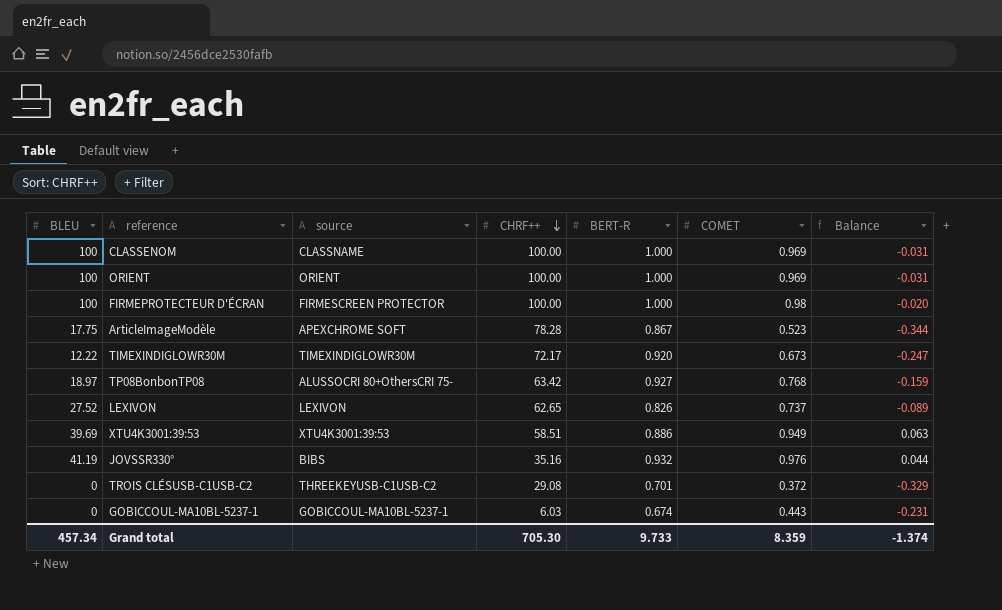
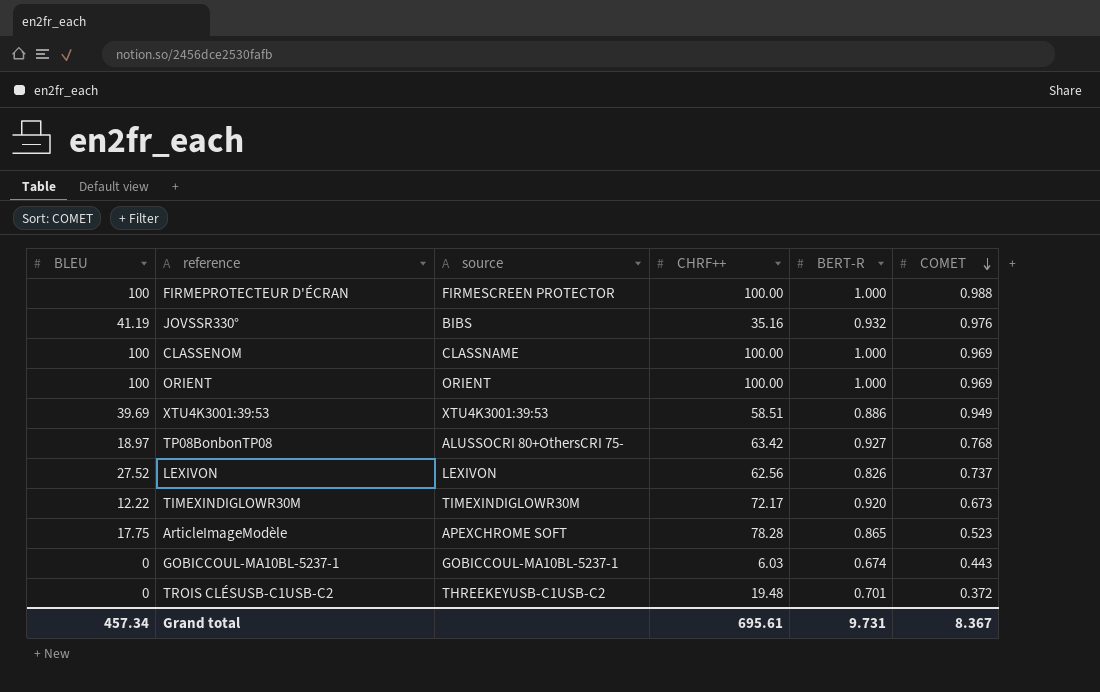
row order: CHRF++ descending -> COMET descending
column Balance | formula: [COMET] - [BERT-R] -> none
FIRMEPROTECTEUR D'ÉCRAN | COMET: 0.98 -> 0.988
LEXIVON | CHRF++: 62.65 -> 62.56
ArticleImageModèle | BERT-R: 0.867 -> 0.865
TROIS CLÉSUSB-C1USB-C2 | CHRF++: 29.08 -> 19.48
Grand total | CHRF++: 705.30 -> 695.61
Grand total | BERT-R: 9.733 -> 9.731
Grand total | COMET: 8.359 -> 8.367

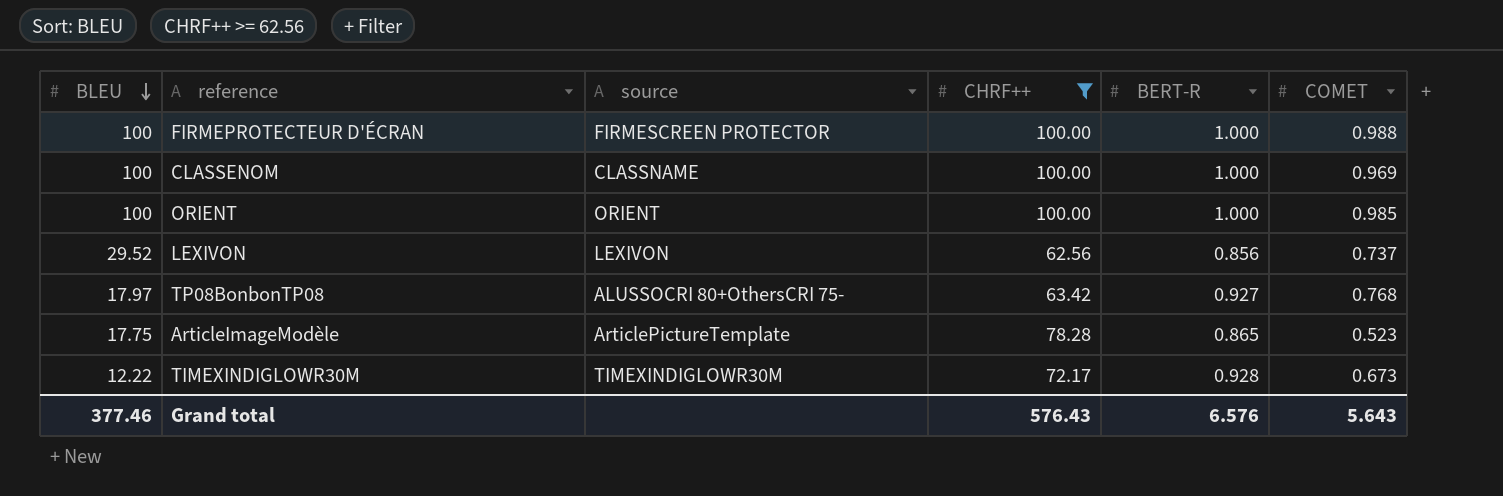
filter: none -> CHRF++ >= 62.56
row order: COMET descending -> BLEU descending
ORIENT | COMET: 0.969 -> 0.985
LEXIVON | BLEU: 27.52 -> 29.52
LEXIVON | BERT-R: 0.826 -> 0.856
TP08BonbonTP08 | BLEU: 18.97 -> 17.97
ArticleImageModèle | source: APEXCHROME SOFT -> ArticlePictureTemplate
TIMEXINDIGLOWR30M | BERT-R: 0.920 -> 0.928
Grand total | BLEU: 457.34 -> 377.46
Grand total | CHRF++: 695.61 -> 576.43
Grand total | BERT-R: 9.731 -> 6.576
Grand total | COMET: 8.367 -> 5.643

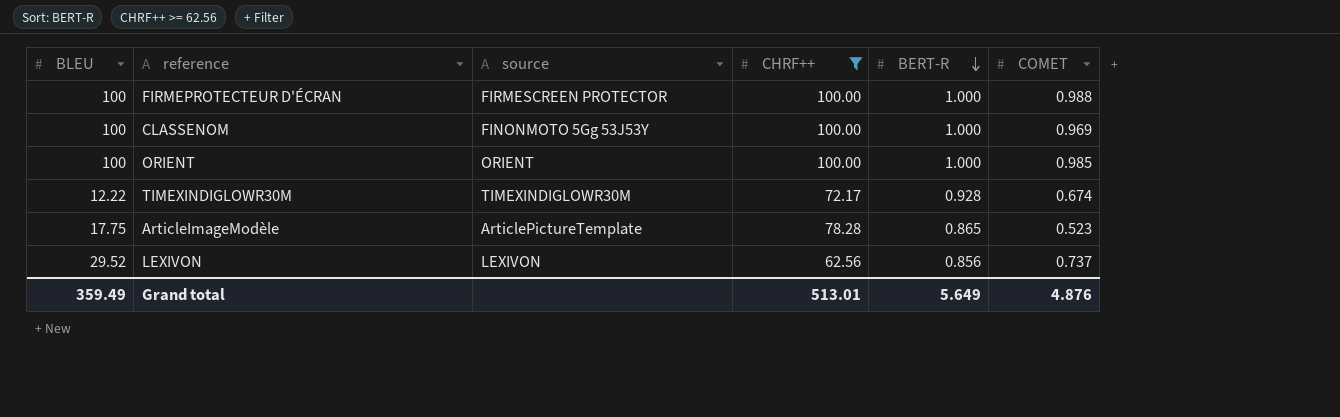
row order: BLEU descending -> BERT-R descending
row TP08BonbonTP08: 17.97 | ALUSSOCRI 80+OthersCRI 75- | 63.42 | 0.927 | 0.768 -> none
CLASSENOM | source: CLASSNAME -> FINONMOTO 5Gg 53J53Y
TIMEXINDIGLOWR30M | COMET: 0.673 -> 0.674
Grand total | BLEU: 377.46 -> 359.49
Grand total | CHRF++: 576.43 -> 513.01
Grand total | BERT-R: 6.576 -> 5.649
Grand total | COMET: 5.643 -> 4.876

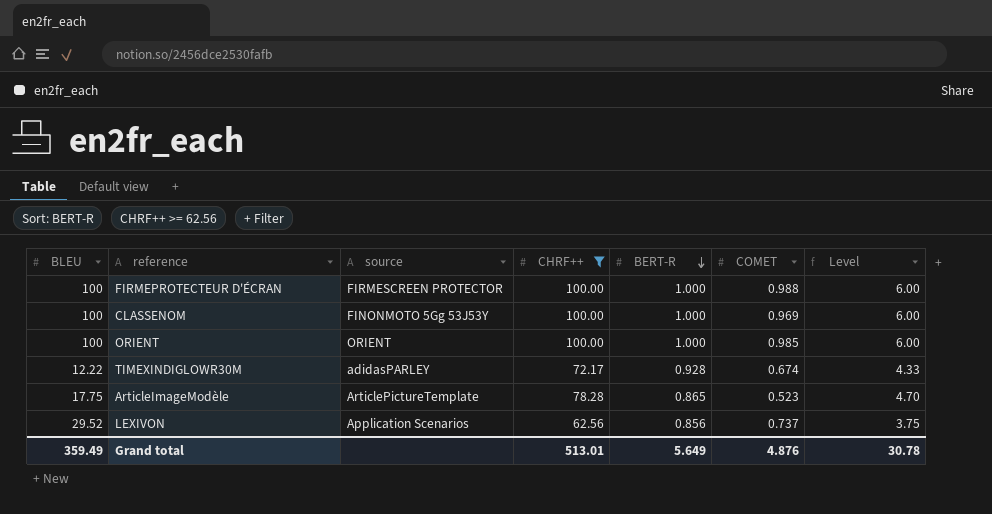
column Level | formula: none -> [CHRF++] * 0.06
TIMEXINDIGLOWR30M | source: TIMEXINDIGLOWR30M -> adidasPARLEY
LEXIVON | source: LEXIVON -> Application Scenarios

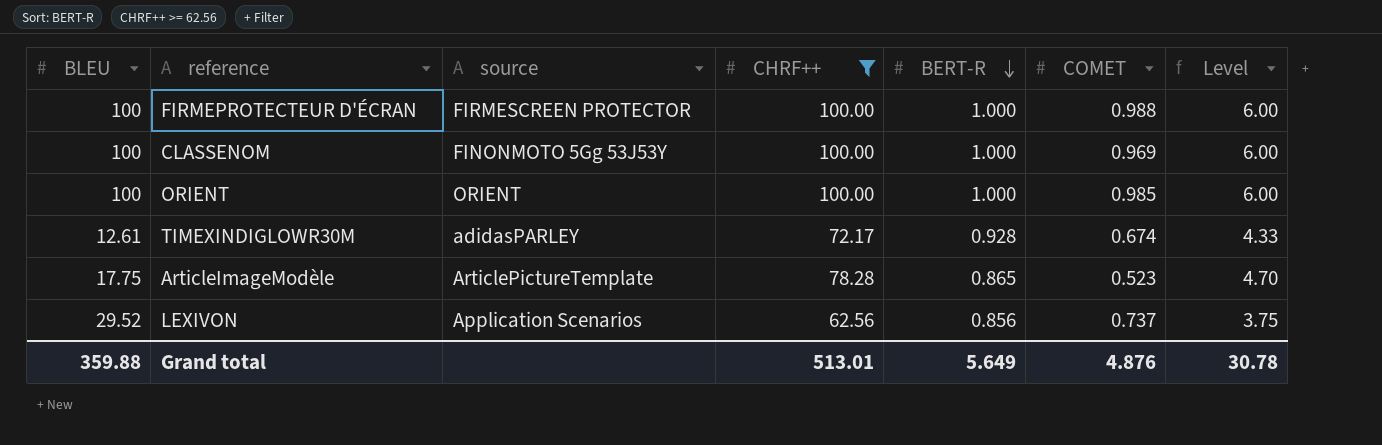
TIMEXINDIGLOWR30M | BLEU: 12.22 -> 12.61
Grand total | BLEU: 359.49 -> 359.88

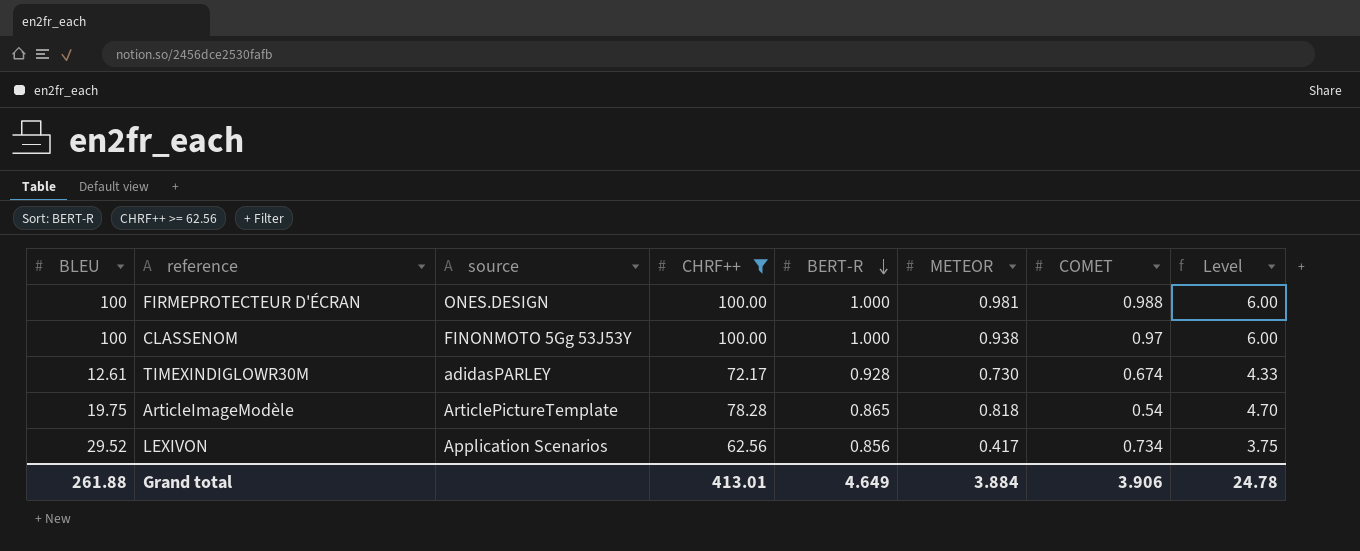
column METEOR | position: none -> 6
row ORIENT: 100 | ORIENT | 100.00 | 1.000 | 0.985 | 6.00 -> none
FIRMEPROTECTEUR D'ÉCRAN | source: FIRMESCREEN PROTECTOR -> ONES.DESIGN
CLASSENOM | COMET: 0.969 -> 0.97
ArticleImageModèle | BLEU: 17.75 -> 19.75
ArticleImageModèle | COMET: 0.523 -> 0.54
LEXIVON | COMET: 0.737 -> 0.734
Grand total | BLEU: 359.88 -> 261.88
Grand total | CHRF++: 513.01 -> 413.01
Grand total | BERT-R: 5.649 -> 4.649
Grand total | COMET: 4.876 -> 3.906
Grand total | Level: 30.78 -> 24.78

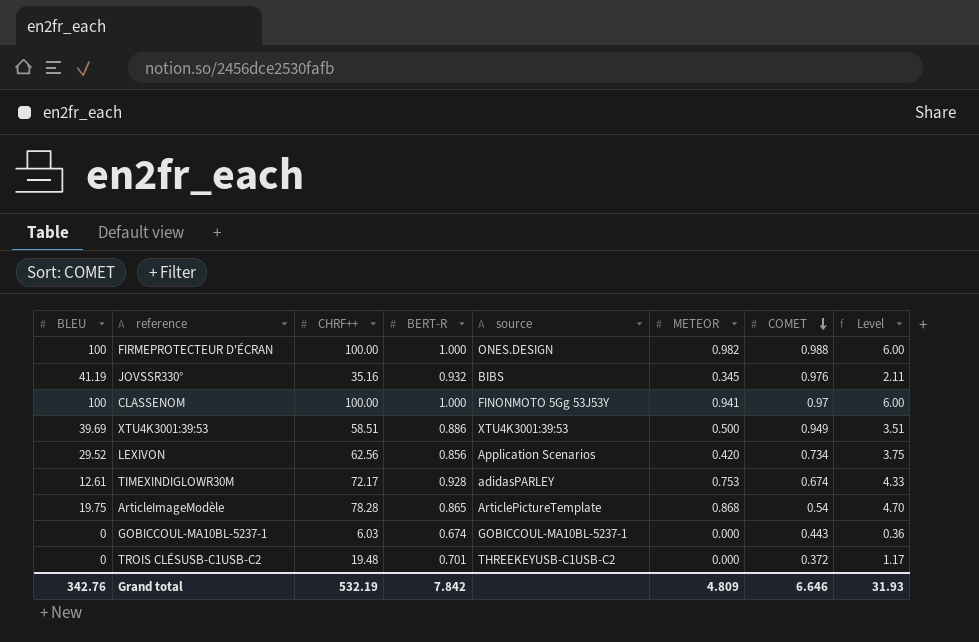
filter: CHRF++ >= 62.56 -> none
row order: BERT-R descending -> COMET descending
column source | position: 3 -> 5
FIRMEPROTECTEUR D'ÉCRAN | METEOR: 0.981 -> 0.982
CLASSENOM | METEOR: 0.938 -> 0.941
LEXIVON | METEOR: 0.417 -> 0.420
TIMEXINDIGLOWR30M | METEOR: 0.730 -> 0.753
ArticleImageModèle | METEOR: 0.818 -> 0.868
Grand total | BLEU: 261.88 -> 342.76
Grand total | CHRF++: 413.01 -> 532.19
Grand total | BERT-R: 4.649 -> 7.842
Grand total | METEOR: 3.884 -> 4.809
Grand total | COMET: 3.906 -> 6.646
Grand total | Level: 24.78 -> 31.93

